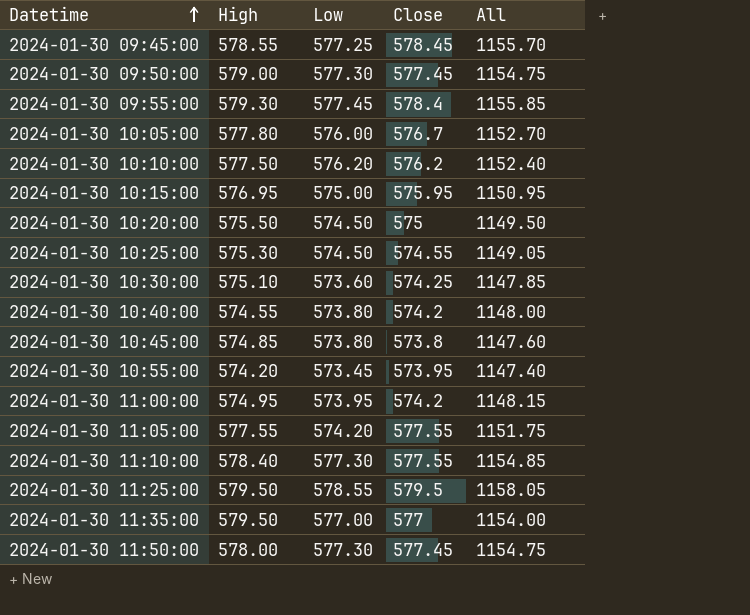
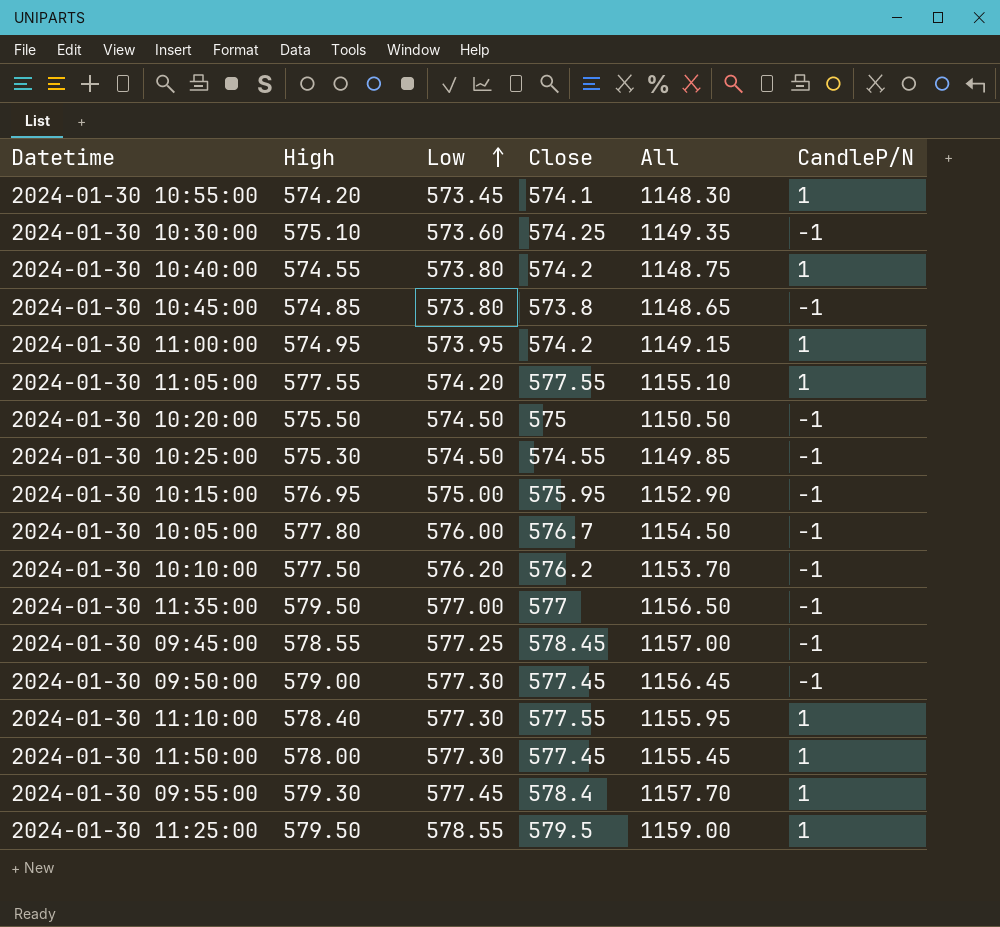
row order: Datetime ascending -> Low ascending
column All | formula: [Low] + [Close] -> [High] + [Close]
column CandleP/N | position: none -> 6
2024-01-30 10:55:00 | Close: 573.95 -> 574.1

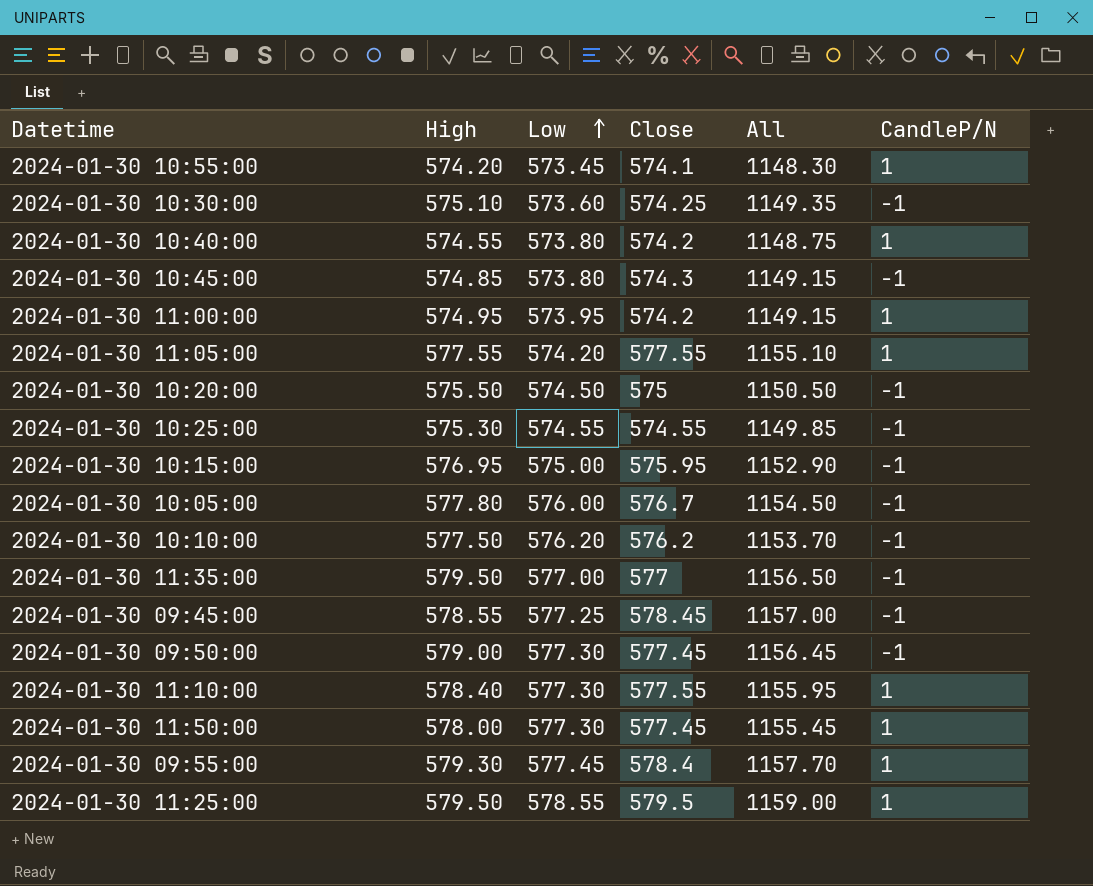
2024-01-30 10:45:00 | Close: 573.8 -> 574.3
2024-01-30 10:45:00 | All: 1148.65 -> 1149.15
2024-01-30 10:25:00 | Low: 574.50 -> 574.55

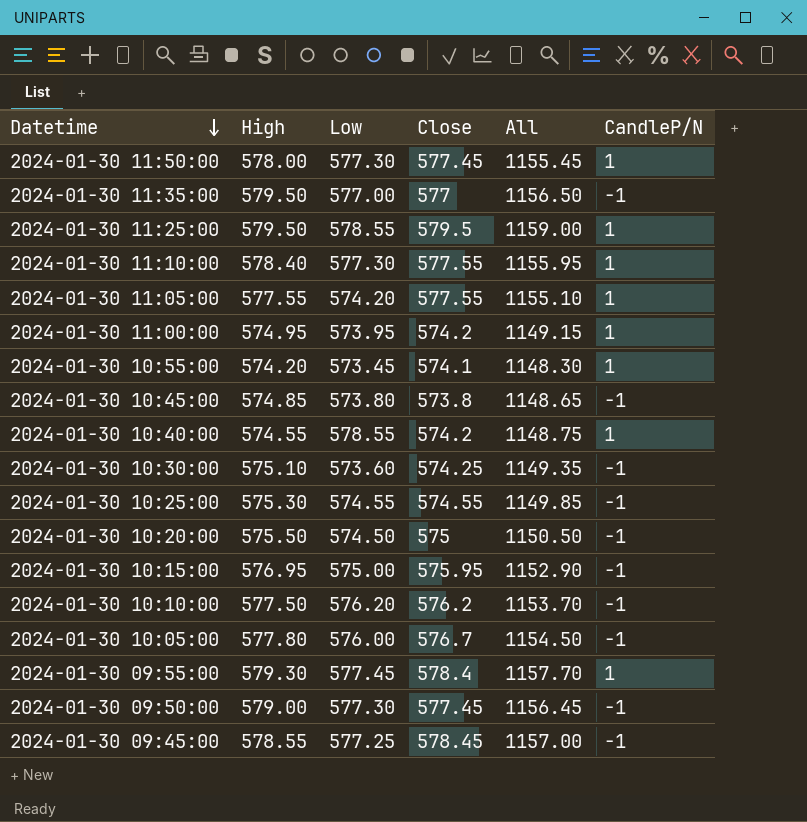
row order: Low ascending -> Datetime descending
2024-01-30 10:45:00 | Close: 574.3 -> 573.8
2024-01-30 10:45:00 | All: 1149.15 -> 1148.65
2024-01-30 10:40:00 | Low: 573.80 -> 578.55

